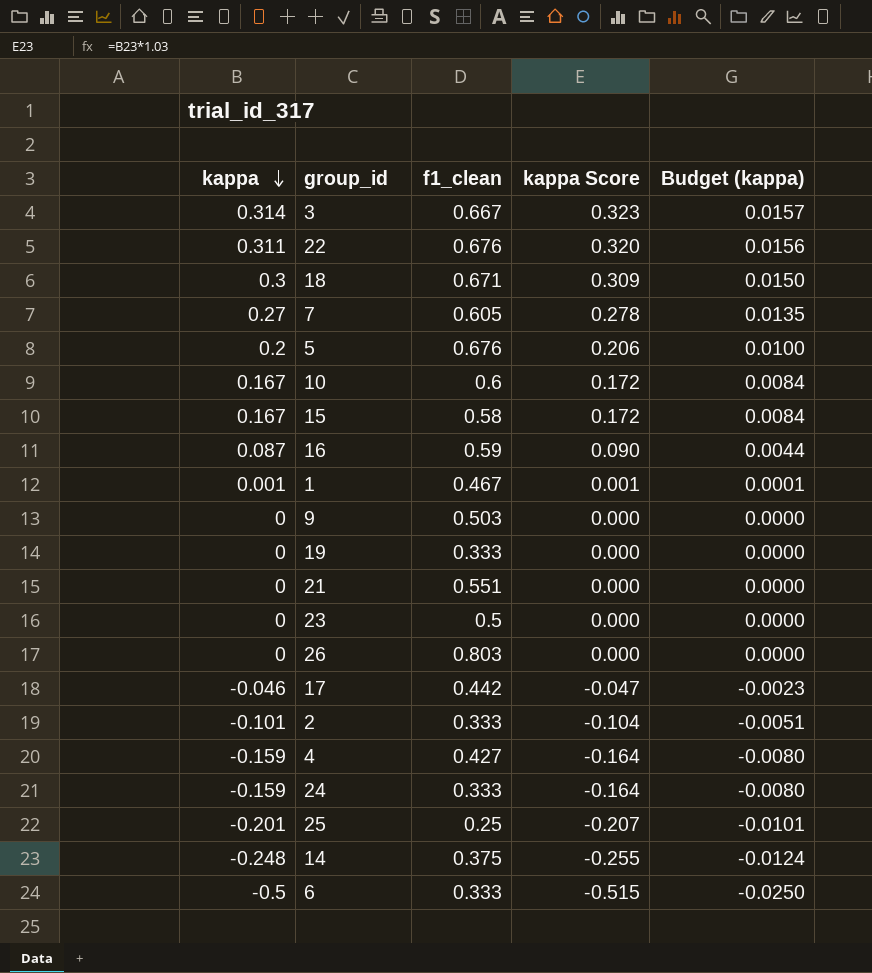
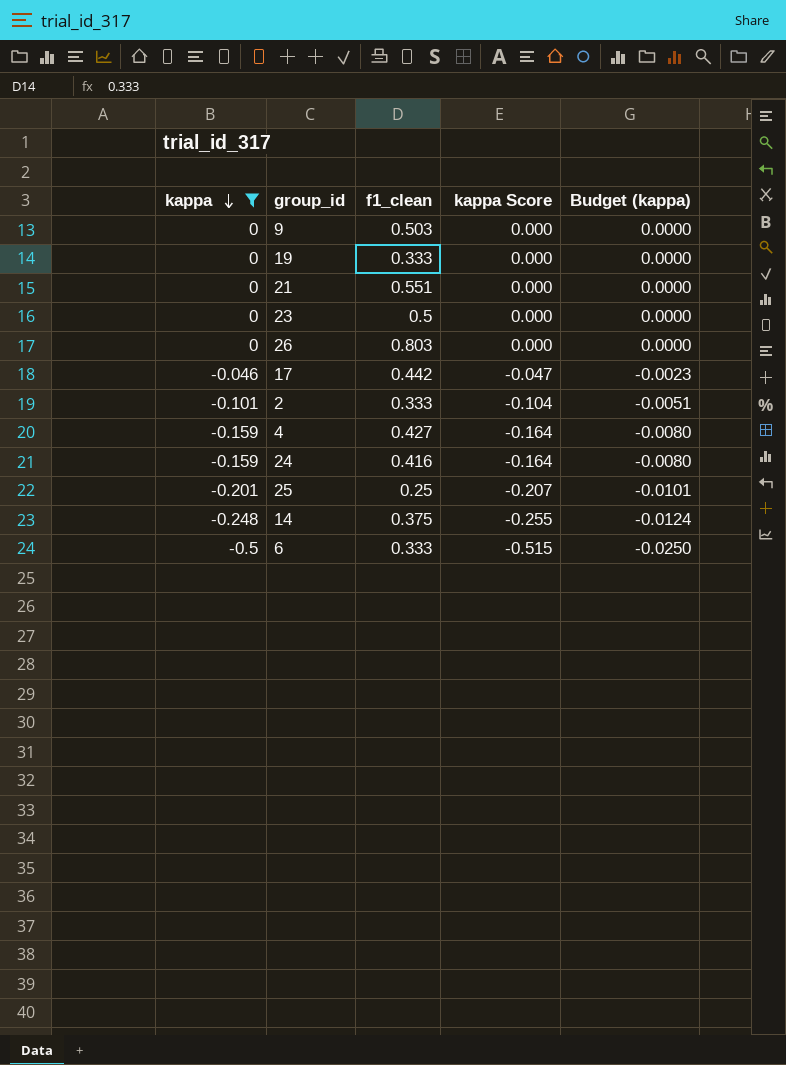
filter: none -> kappa <= 0
24 | f1_clean: 0.333 -> 0.416

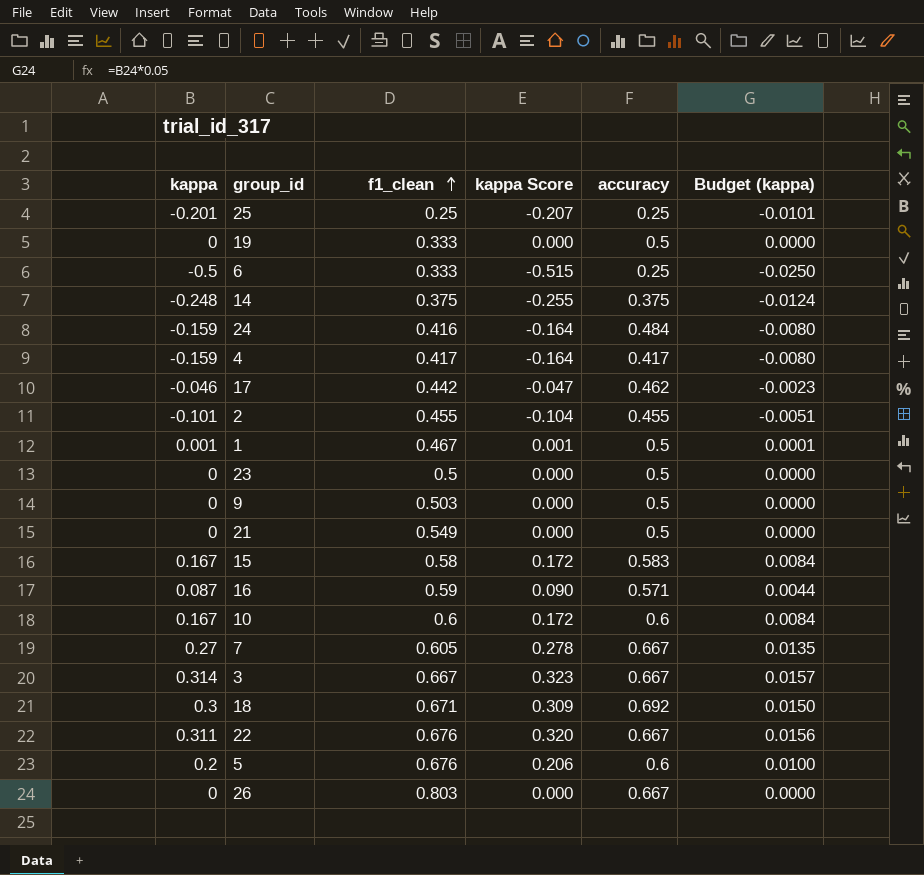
filter: kappa <= 0 -> none
row order: kappa descending -> f1_clean ascending
column accuracy | position: none -> 5
4 | f1_clean: 0.427 -> 0.417
2 | f1_clean: 0.333 -> 0.455
21 | f1_clean: 0.551 -> 0.549

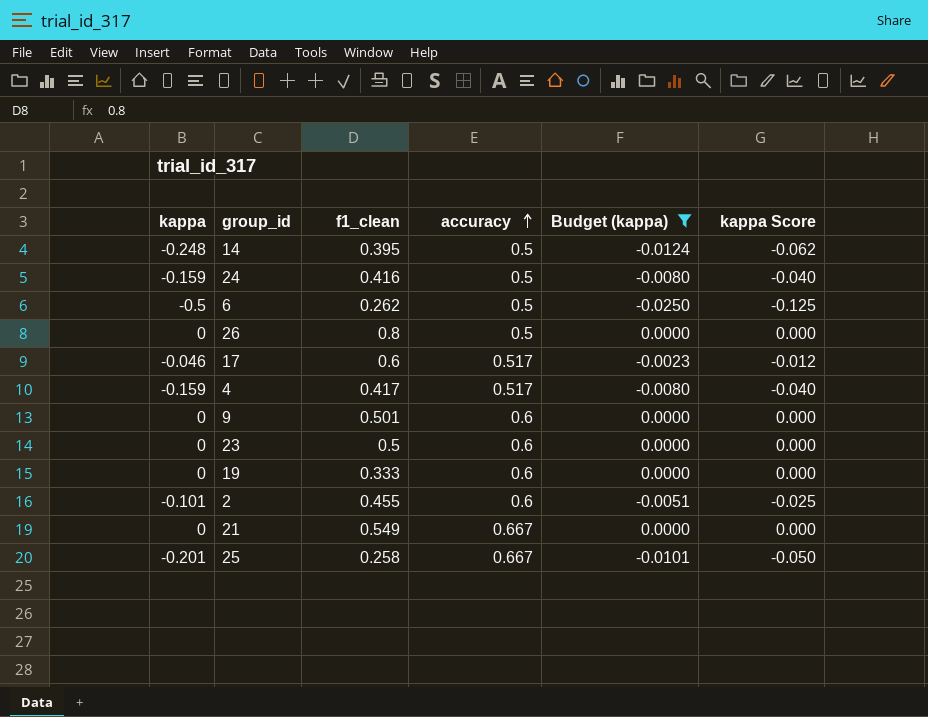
filter: none -> Budget (kappa) <= 0.0000
row order: f1_clean ascending -> accuracy ascending
column kappa Score | formula: [kappa] * 1.03 -> [kappa] * 0.25
column kappa Score | position: 4 -> 6
14 | f1_clean: 0.375 -> 0.395
14 | accuracy: 0.375 -> 0.5
24 | accuracy: 0.484 -> 0.5
6 | f1_clean: 0.333 -> 0.262
6 | accuracy: 0.25 -> 0.5
26 | f1_clean: 0.803 -> 0.8
26 | accuracy: 0.667 -> 0.5
17 | f1_clean: 0.442 -> 0.6
17 | accuracy: 0.462 -> 0.517
4 | accuracy: 0.417 -> 0.517
9 | f1_clean: 0.503 -> 0.501
9 | accuracy: 0.5 -> 0.6
23 | accuracy: 0.5 -> 0.6
19 | accuracy: 0.5 -> 0.6
2 | accuracy: 0.455 -> 0.6
21 | accuracy: 0.5 -> 0.667
25 | f1_clean: 0.25 -> 0.258
25 | accuracy: 0.25 -> 0.667

